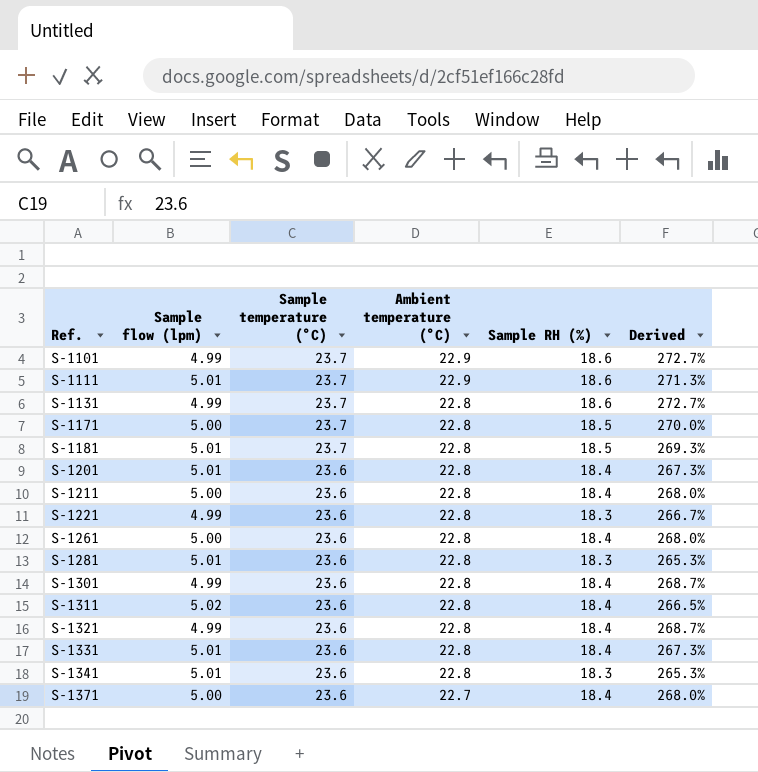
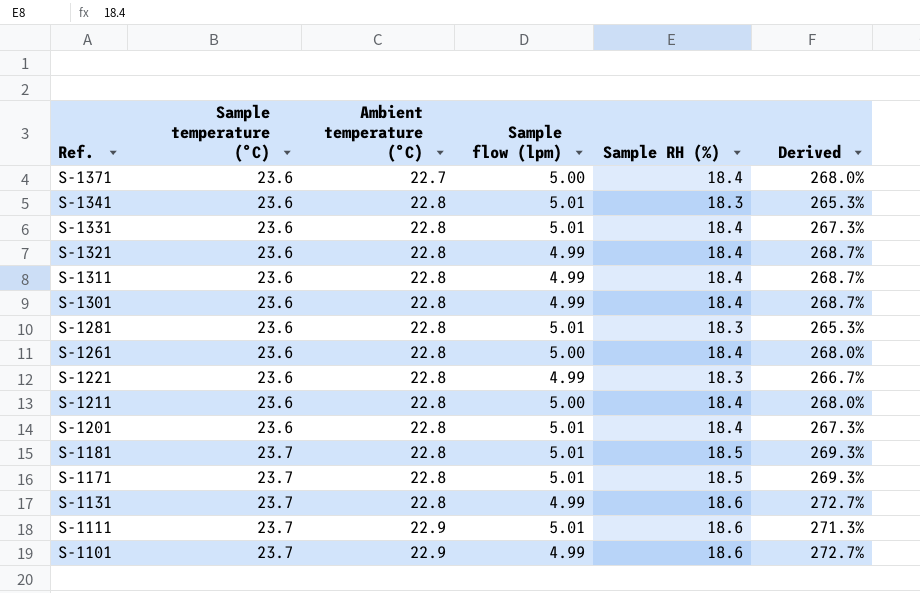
row order: Ref. ascending -> Ref. descending
column Sample flow (lpm) | position: 2 -> 4
S-1311 | Sample flow (lpm): 5.02 -> 4.99
S-1311 | Derived: 266.5% -> 268.7%
S-1171 | Sample flow (lpm): 5.00 -> 5.01
S-1171 | Derived: 270.0% -> 269.3%

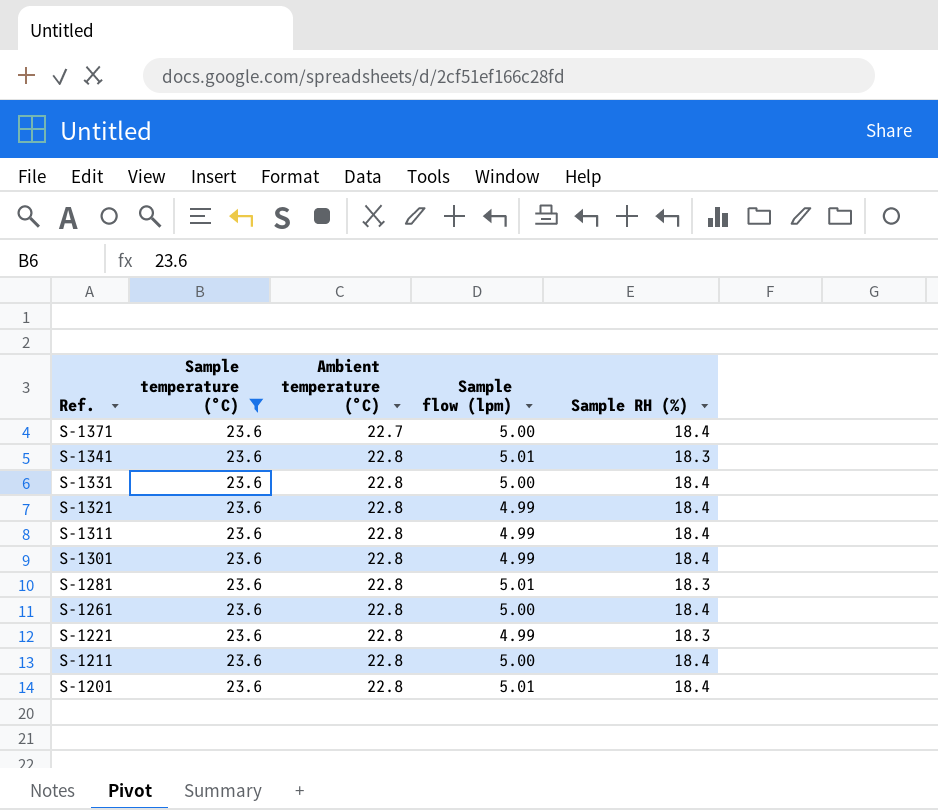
filter: none -> Sample temperature (°C) = 23.6
column Derived | formula: ([Sample RH (%)] - [Sample flow (lpm)]) / [Sample flow (lpm)] -> none
S-1331 | Sample flow (lpm): 5.01 -> 5.00

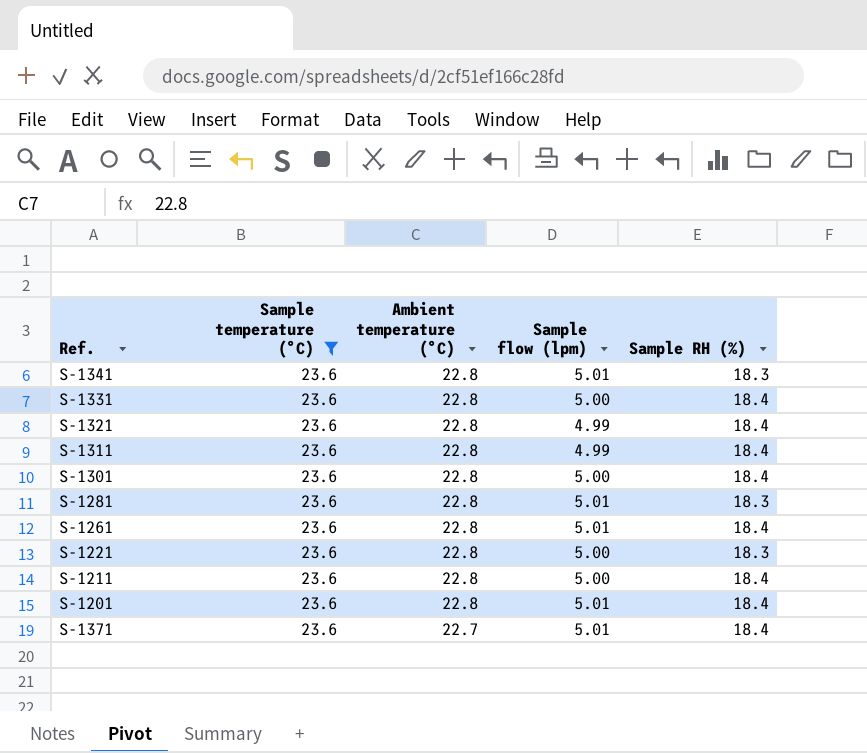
row order: Ref. descending -> Ambient temperature (°C) descending
S-1301 | Sample flow (lpm): 4.99 -> 5.00
S-1261 | Sample flow (lpm): 5.00 -> 5.01
S-1221 | Sample flow (lpm): 4.99 -> 5.00
S-1371 | Sample flow (lpm): 5.00 -> 5.01

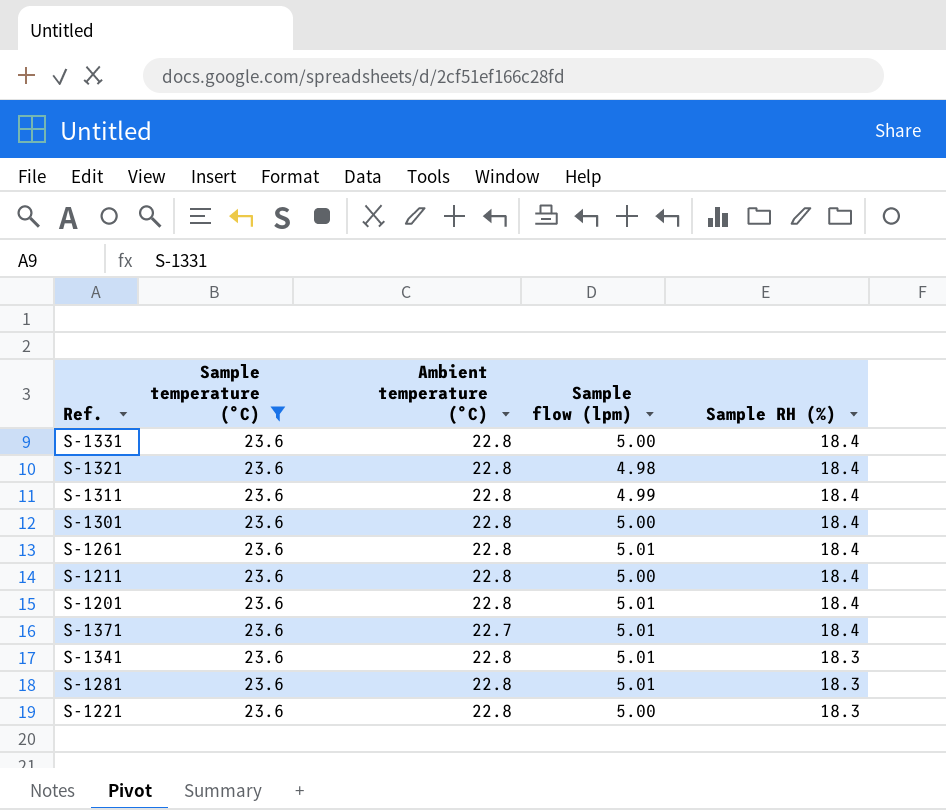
row order: Ambient temperature (°C) descending -> Sample RH (%) descending
S-1321 | Sample flow (lpm): 4.99 -> 4.98

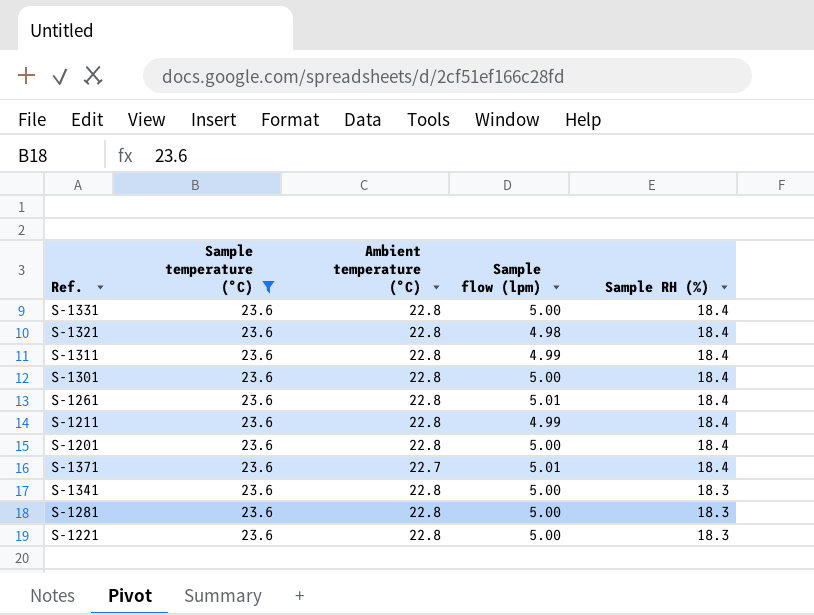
S-1211 | Sample flow (lpm): 5.00 -> 4.99
S-1201 | Sample flow (lpm): 5.01 -> 5.00
S-1341 | Sample flow (lpm): 5.01 -> 5.00
S-1281 | Sample flow (lpm): 5.01 -> 5.00

